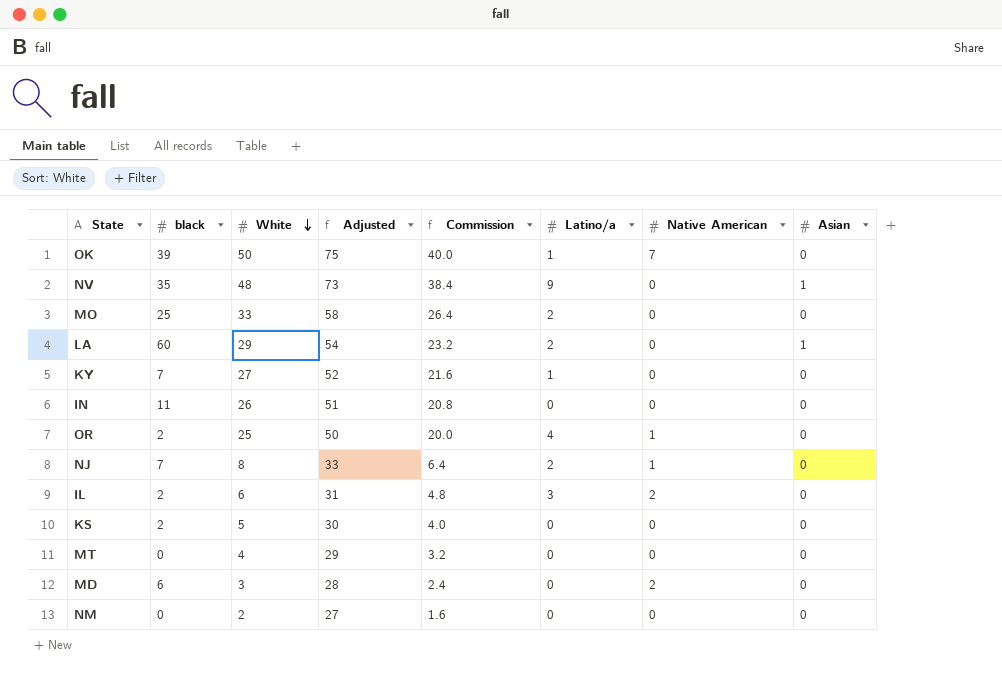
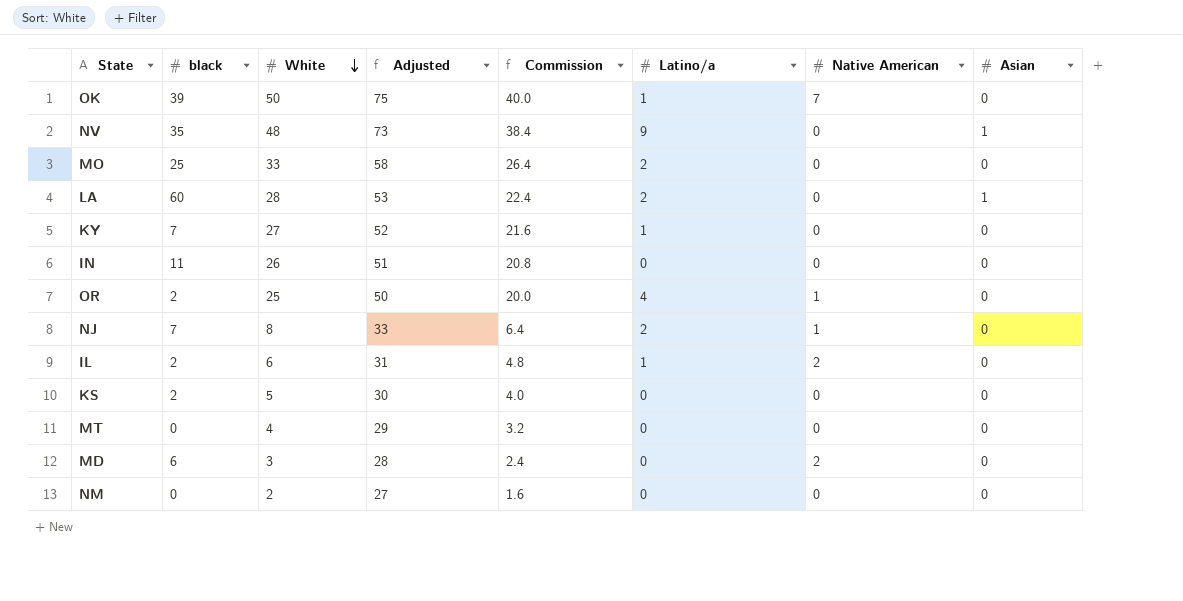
LA | White: 29 -> 28
LA | Adjusted: 54 -> 53
LA | Commission: 23.2 -> 22.4
IL | Latino/a: 3 -> 1

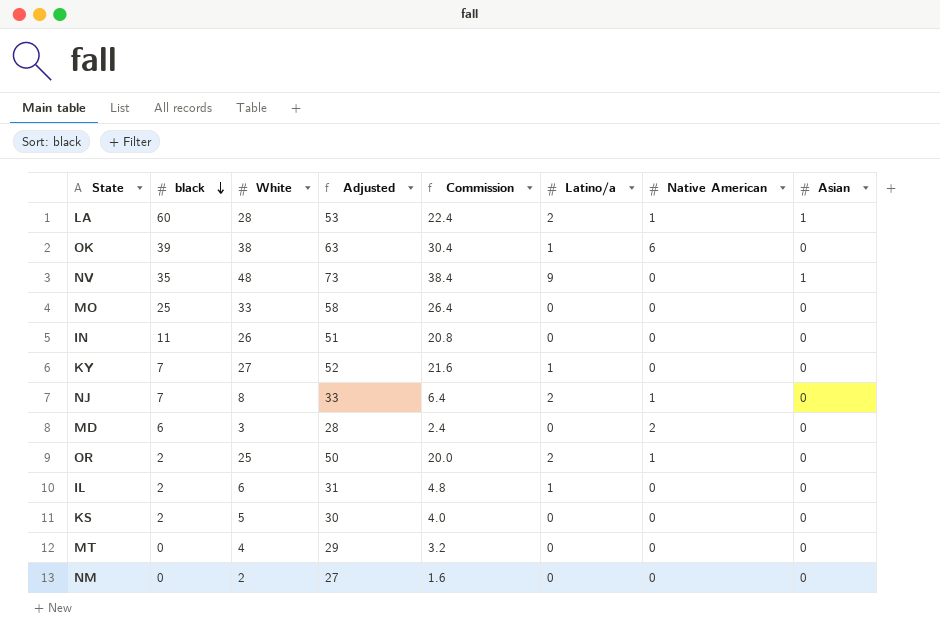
row order: White descending -> black descending
LA | Native American: 0 -> 1
OK | White: 50 -> 38
OK | Adjusted: 75 -> 63
OK | Commission: 40.0 -> 30.4
OK | Native American: 7 -> 6
MO | Latino/a: 2 -> 0
OR | Latino/a: 4 -> 2
IL | Native American: 2 -> 0

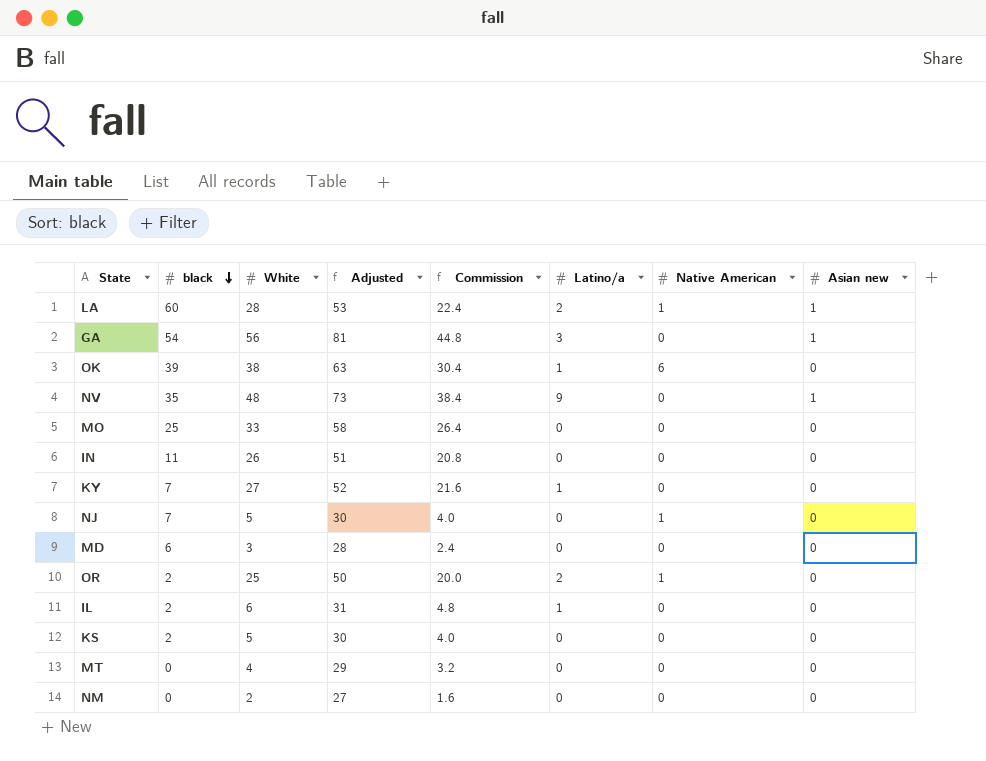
column name: Asian -> Asian new
row GA: none -> 54 | 56 | 81 | 44.8 | 3 | 0 | 1
NJ | White: 8 -> 5
NJ | Adjusted: 33 -> 30
NJ | Commission: 6.4 -> 4.0
NJ | Latino/a: 2 -> 0
MD | Native American: 2 -> 0

